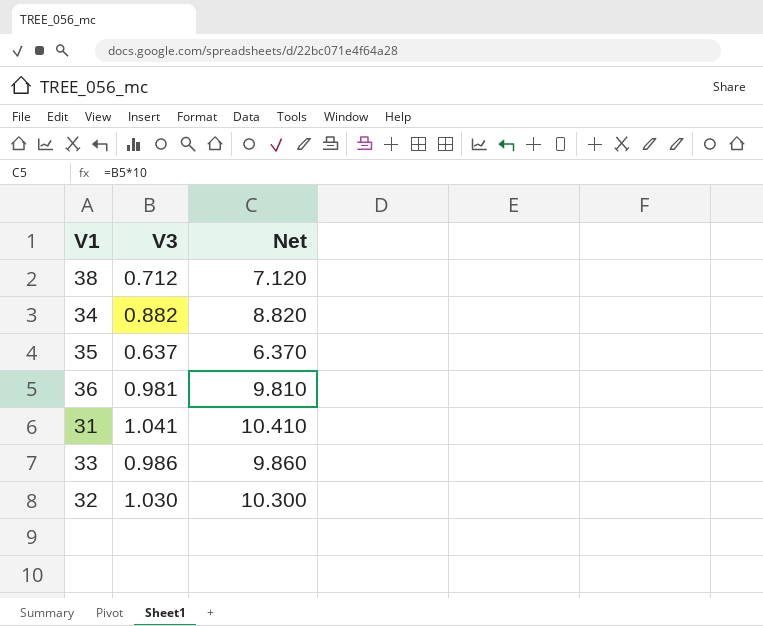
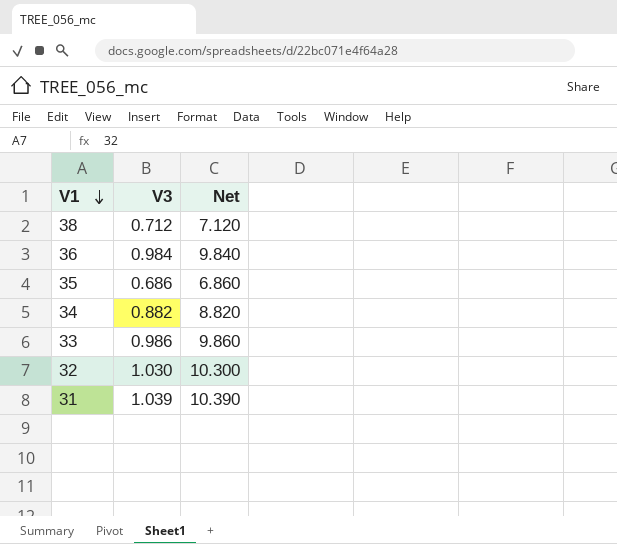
row order: none -> V1 descending
36 | V3: 0.981 -> 0.984
36 | Net: 9.810 -> 9.840
35 | V3: 0.637 -> 0.686
35 | Net: 6.370 -> 6.860
31 | V3: 1.041 -> 1.039
31 | Net: 10.410 -> 10.390

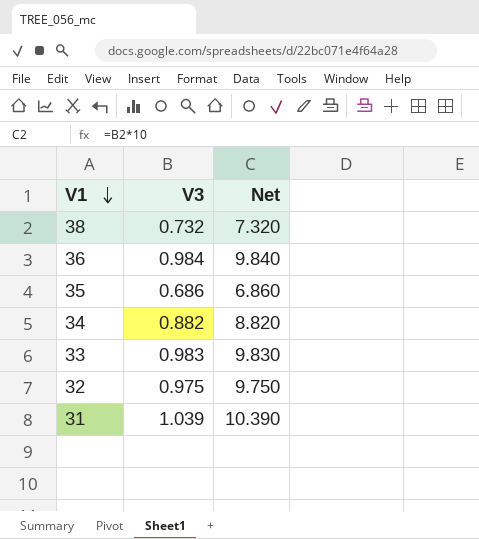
38 | V3: 0.712 -> 0.732
38 | Net: 7.120 -> 7.320
33 | V3: 0.986 -> 0.983
33 | Net: 9.860 -> 9.830
32 | V3: 1.030 -> 0.975
32 | Net: 10.300 -> 9.750

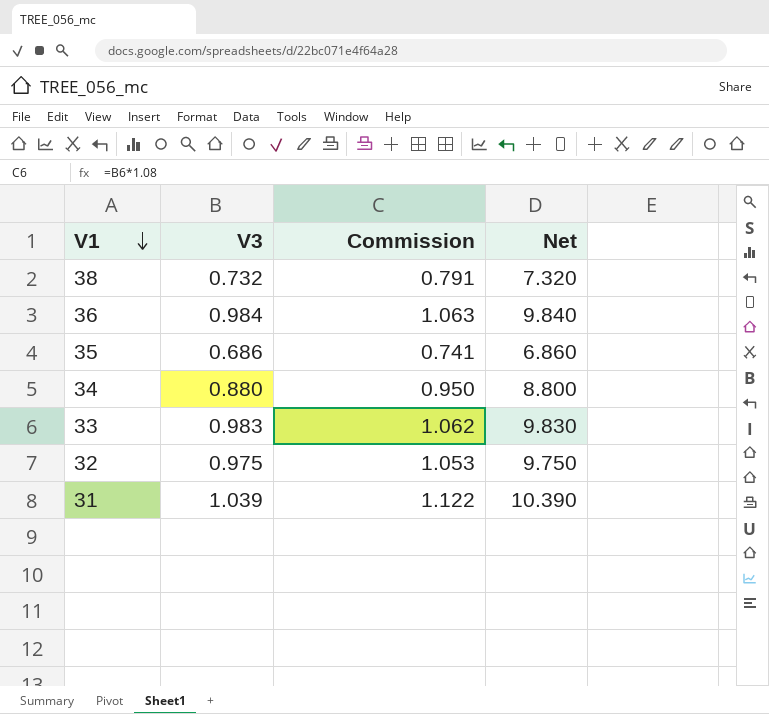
column Commission | formula: none -> [V3] * 1.08
34 | V3: 0.882 -> 0.880
34 | Net: 8.820 -> 8.800

